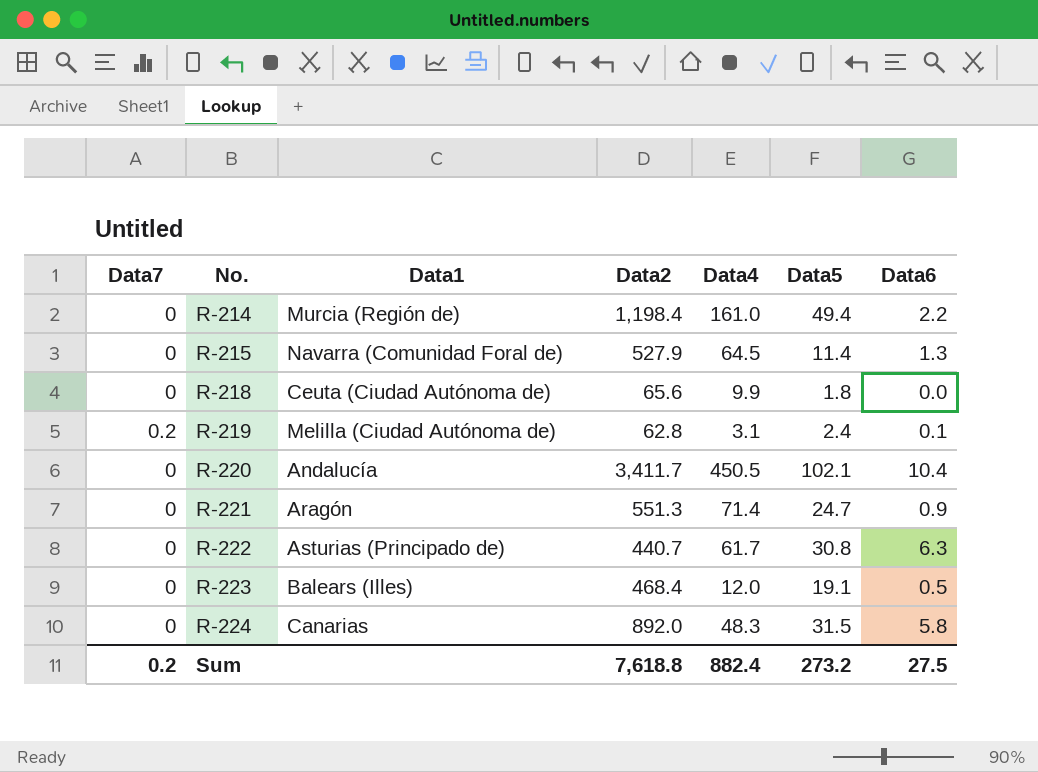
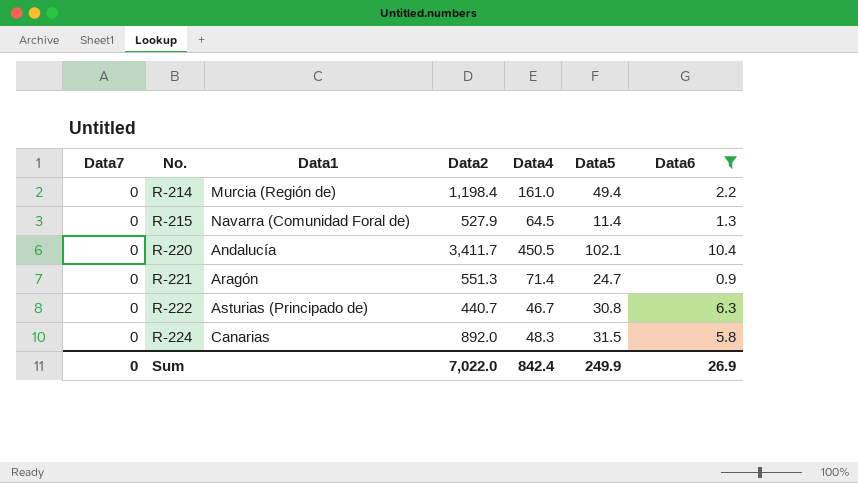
filter: none -> Data6 >= 0.9
R-222 | Data4: 61.7 -> 46.7
Sum | Data7: 0.2 -> 0
Sum | Data2: 7,618.8 -> 7,022.0
Sum | Data4: 882.4 -> 842.4
Sum | Data5: 273.2 -> 249.9
Sum | Data6: 27.5 -> 26.9

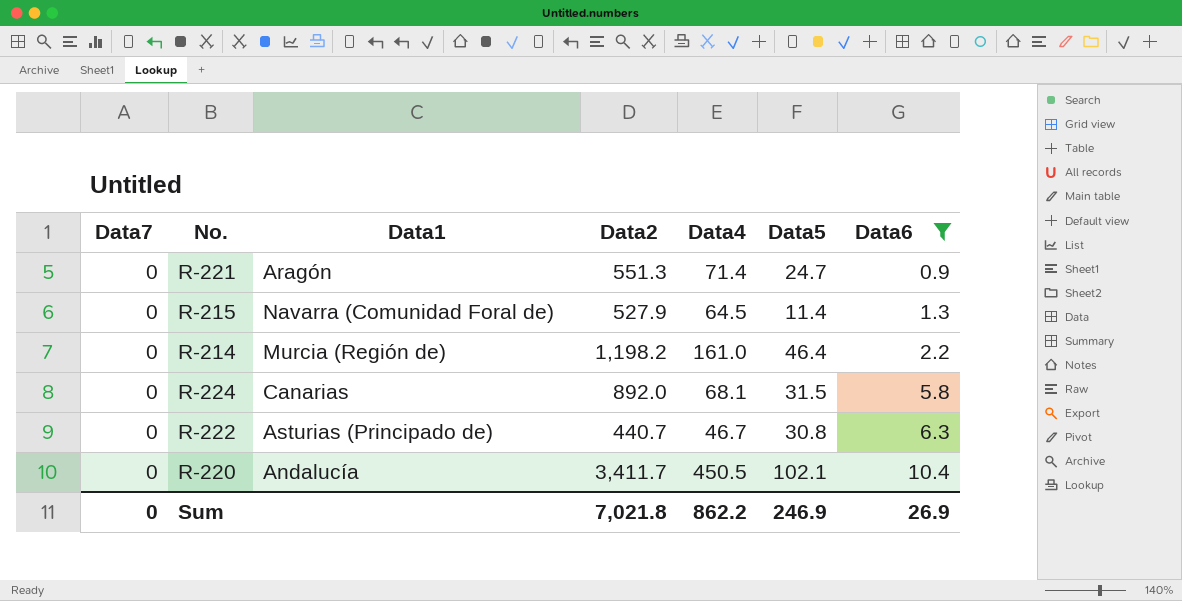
row order: No. ascending -> Data6 ascending
R-214 | Data2: 1,198.4 -> 1,198.2
R-214 | Data5: 49.4 -> 46.4
R-224 | Data4: 48.3 -> 68.1
Sum | Data2: 7,022.0 -> 7,021.8
Sum | Data4: 842.4 -> 862.2
Sum | Data5: 249.9 -> 246.9

